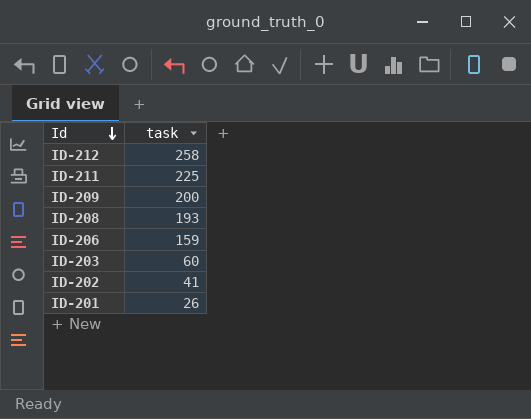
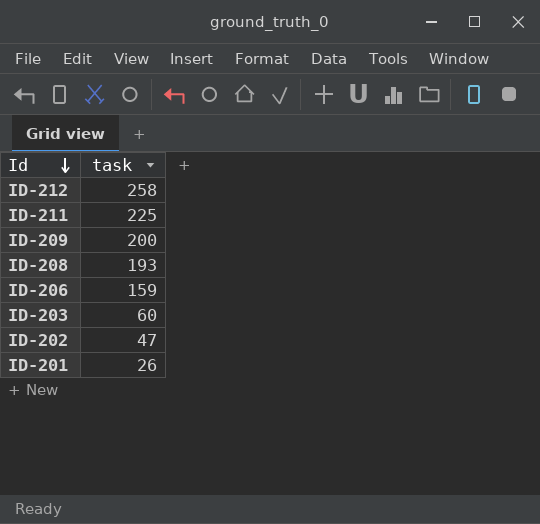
ID-202 | task: 41 -> 47

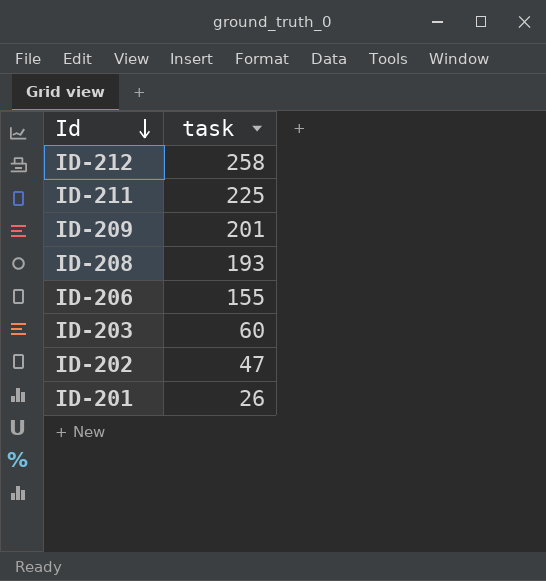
ID-209 | task: 200 -> 201
ID-206 | task: 159 -> 155

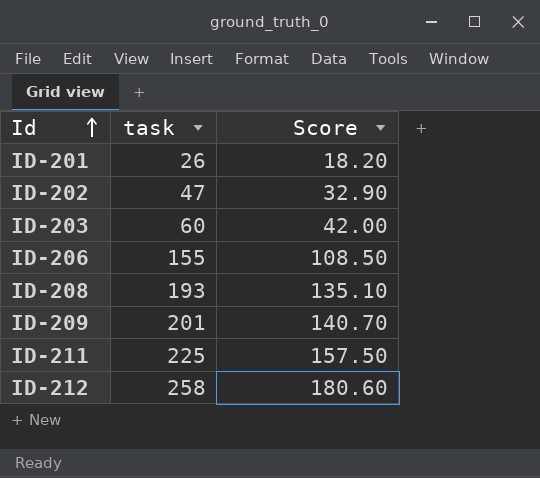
row order: Id descending -> Id ascending
column Score | formula: none -> [task] * 0.7

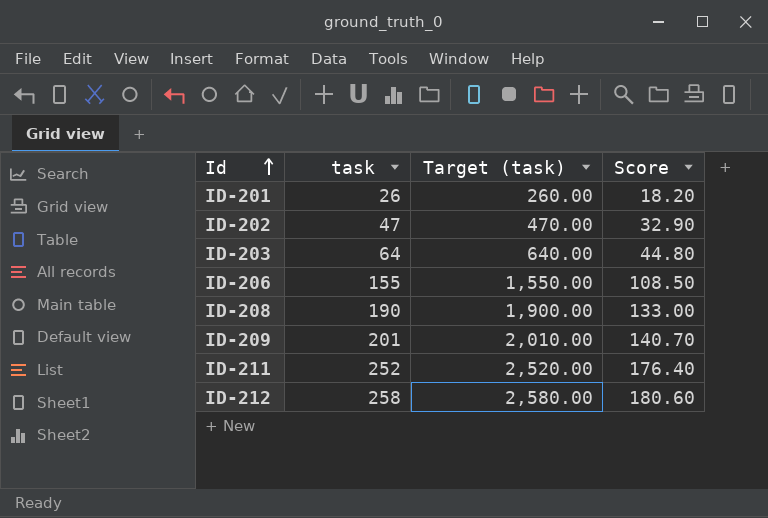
column Target (task) | formula: none -> [task] * 10
ID-203 | task: 60 -> 64
ID-203 | Score: 42.00 -> 44.80
ID-208 | task: 193 -> 190
ID-208 | Score: 135.10 -> 133.00
ID-211 | task: 225 -> 252
ID-211 | Score: 157.50 -> 176.40

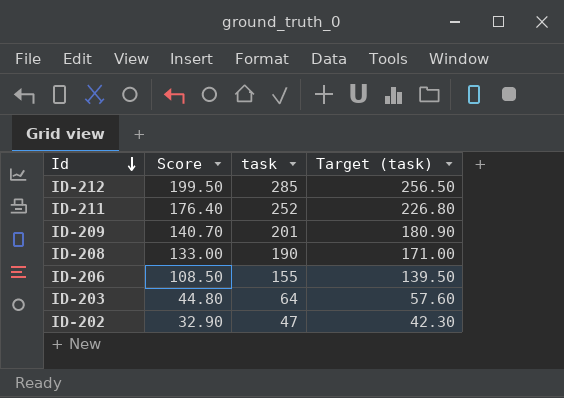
row order: Id ascending -> Id descending
column Score | position: 4 -> 2
column Target (task) | formula: [task] * 10 -> [task] * 0.9
row ID-201: 26 | 260.00 | 18.20 -> none
ID-212 | Score: 180.60 -> 199.50
ID-212 | task: 258 -> 285

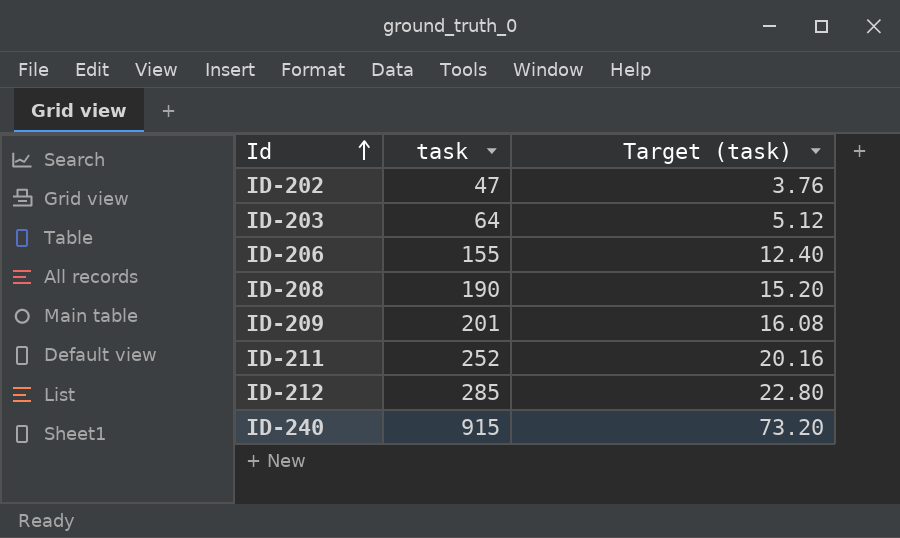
row order: Id descending -> Id ascending
column Score | formula: [task] * 0.7 -> none
column Target (task) | formula: [task] * 0.9 -> [task] * 0.08
row ID-240: none -> 915 | 73.20

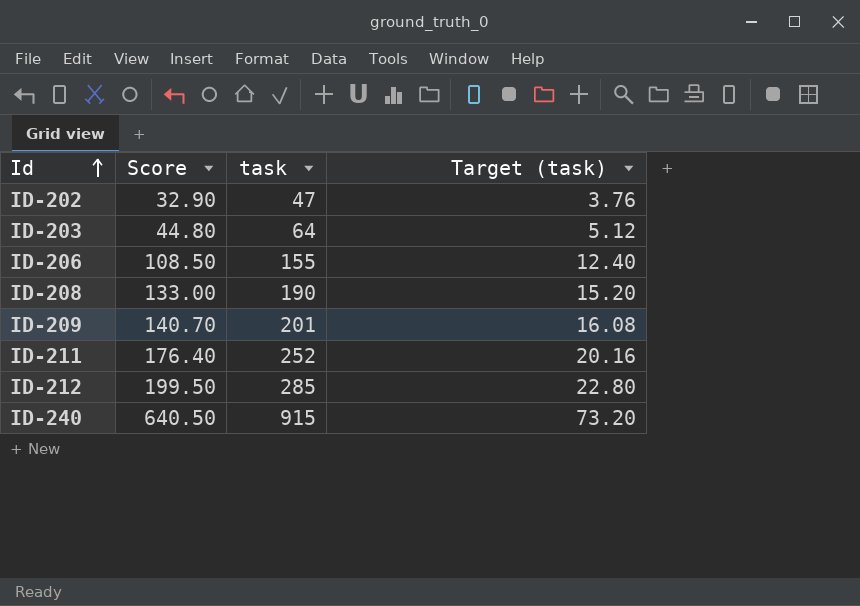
column Score | formula: none -> [task] * 0.7

